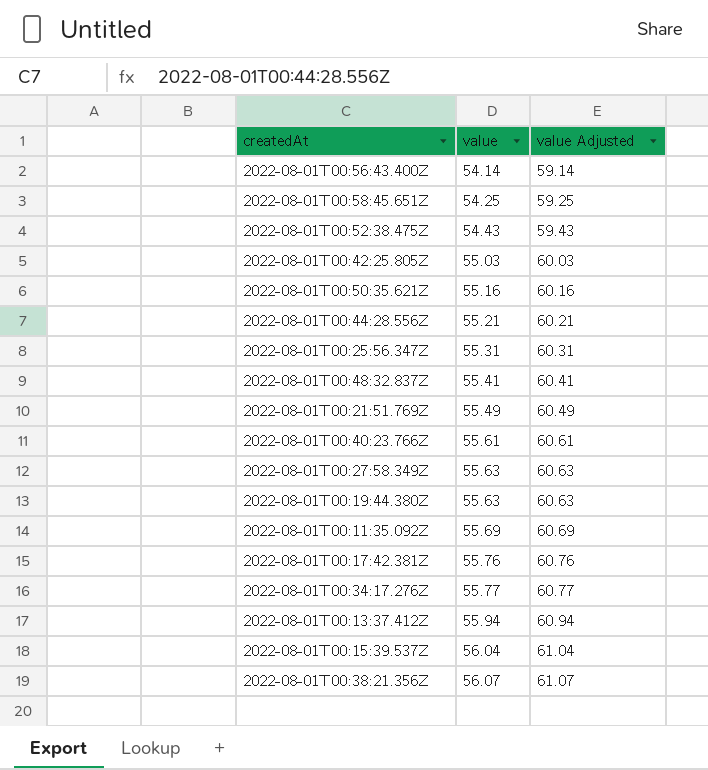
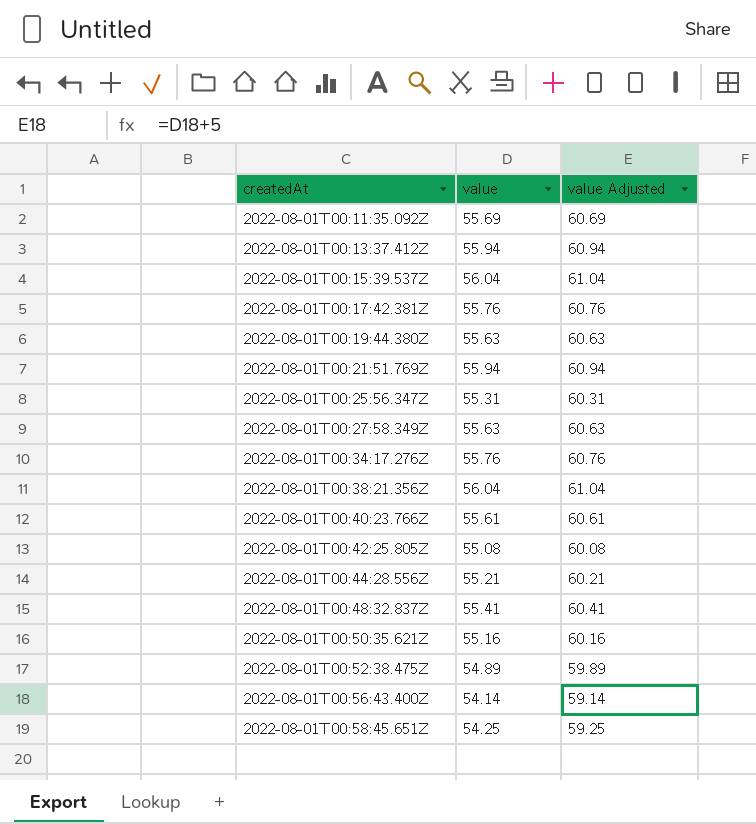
row order: value ascending -> createdAt ascending
2022-08-01T00:21:51.769Z | value: 55.49 -> 55.94
2022-08-01T00:21:51.769Z | value Adjusted: 60.49 -> 60.94
2022-08-01T00:34:17.276Z | value: 55.77 -> 55.76
2022-08-01T00:34:17.276Z | value Adjusted: 60.77 -> 60.76
2022-08-01T00:38:21.356Z | value: 56.07 -> 56.04
2022-08-01T00:38:21.356Z | value Adjusted: 61.07 -> 61.04
2022-08-01T00:42:25.805Z | value: 55.03 -> 55.08
2022-08-01T00:42:25.805Z | value Adjusted: 60.03 -> 60.08
2022-08-01T00:52:38.475Z | value: 54.43 -> 54.89
2022-08-01T00:52:38.475Z | value Adjusted: 59.43 -> 59.89

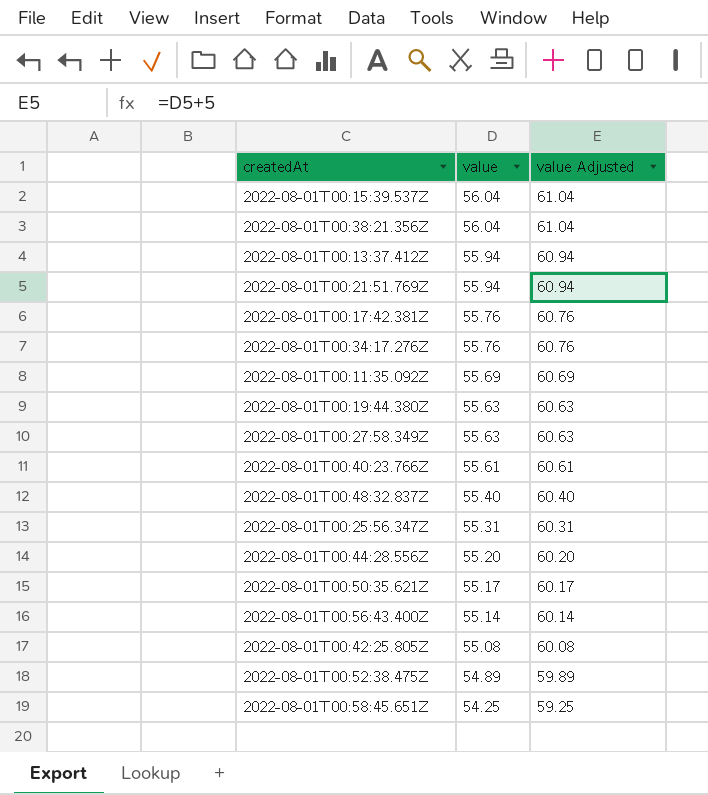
row order: createdAt ascending -> value descending
2022-08-01T00:48:32.837Z | value: 55.41 -> 55.40
2022-08-01T00:48:32.837Z | value Adjusted: 60.41 -> 60.40
2022-08-01T00:44:28.556Z | value: 55.21 -> 55.20
2022-08-01T00:44:28.556Z | value Adjusted: 60.21 -> 60.20
2022-08-01T00:50:35.621Z | value: 55.16 -> 55.17
2022-08-01T00:50:35.621Z | value Adjusted: 60.16 -> 60.17
2022-08-01T00:56:43.400Z | value: 54.14 -> 55.14
2022-08-01T00:56:43.400Z | value Adjusted: 59.14 -> 60.14

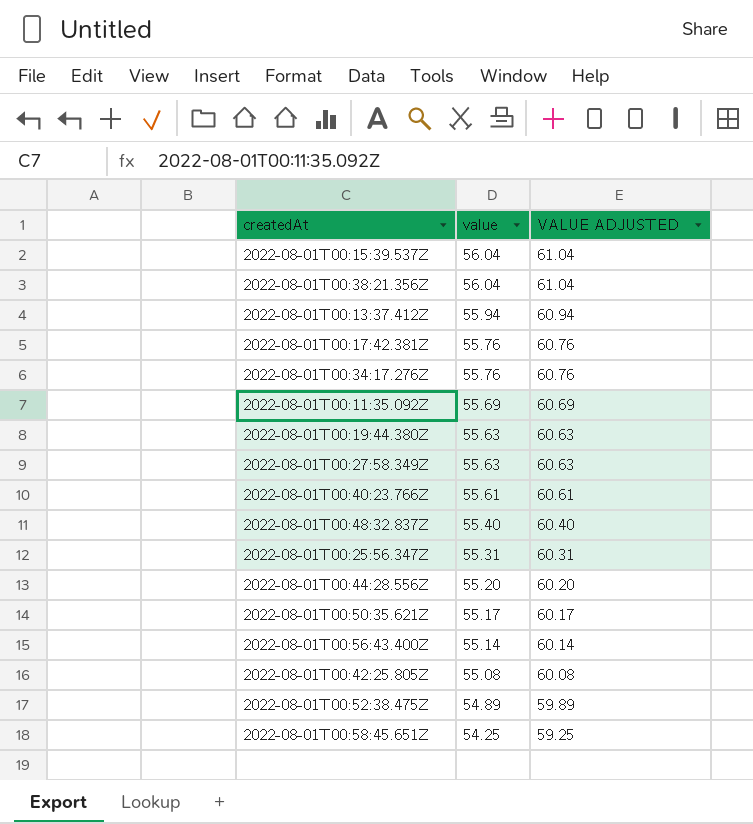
column name: value Adjusted -> VALUE ADJUSTED
row 2022-08-01T00:21:51.769Z: 55.94 | 60.94 -> none

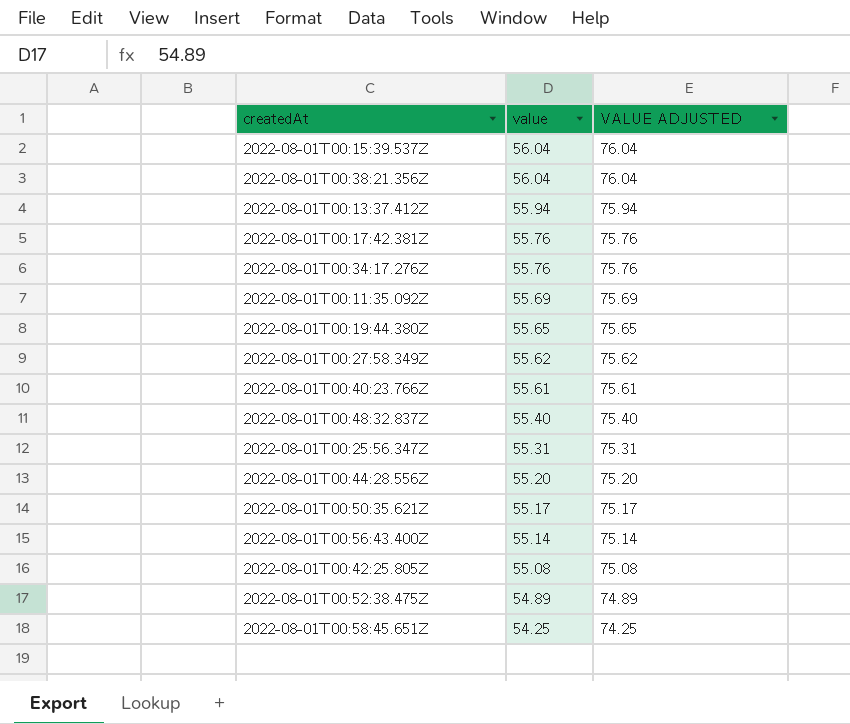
column VALUE ADJUSTED | formula: [value] + 5 -> [value] + 20
2022-08-01T00:19:44.380Z | value: 55.63 -> 55.65
2022-08-01T00:27:58.349Z | value: 55.63 -> 55.62

